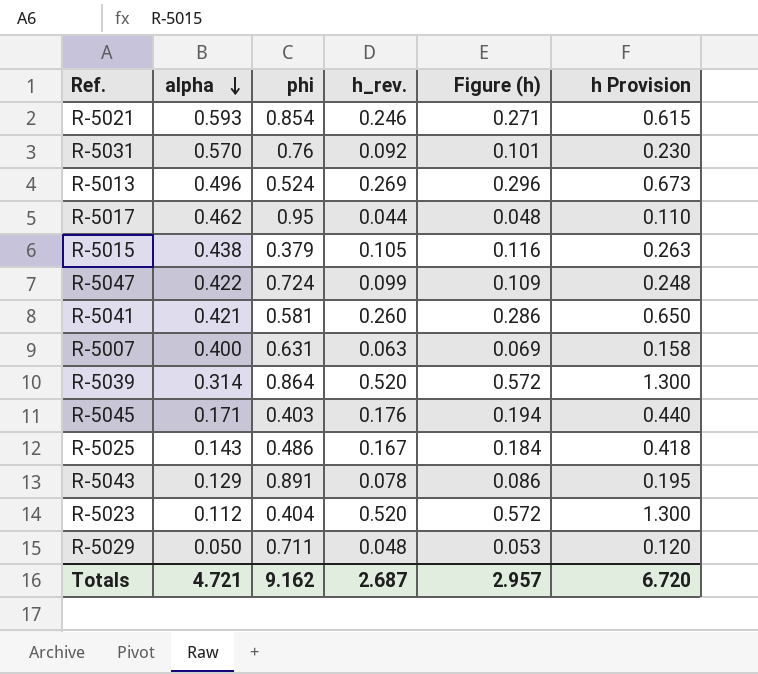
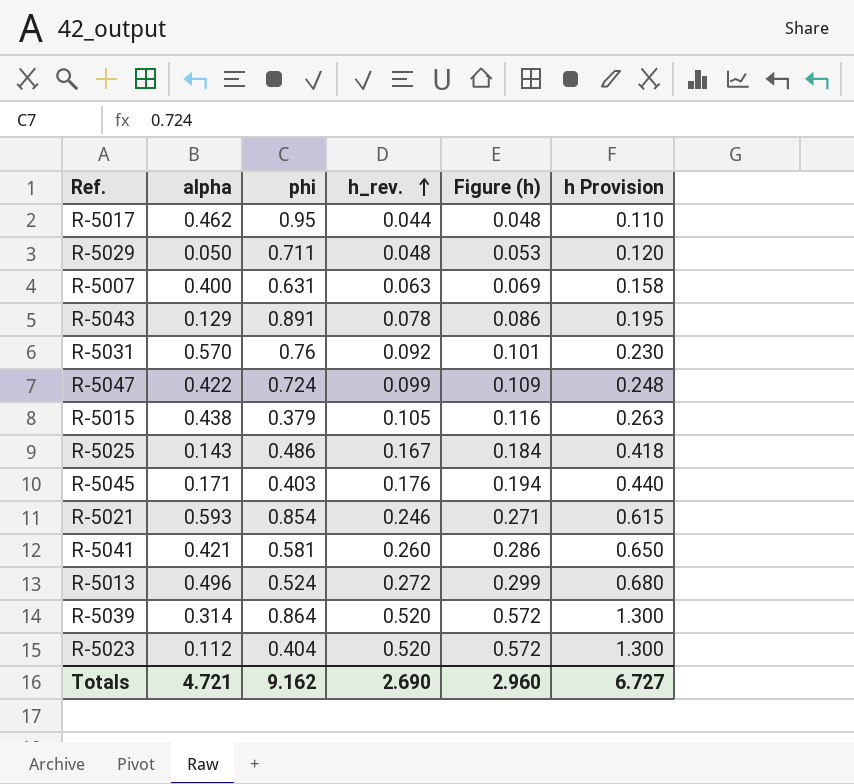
row order: alpha descending -> h_rev. ascending
R-5013 | h_rev.: 0.269 -> 0.272
R-5013 | Figure (h): 0.296 -> 0.299
R-5013 | h Provision: 0.673 -> 0.680
Totals | h_rev.: 2.687 -> 2.690
Totals | Figure (h): 2.957 -> 2.960
Totals | h Provision: 6.720 -> 6.727

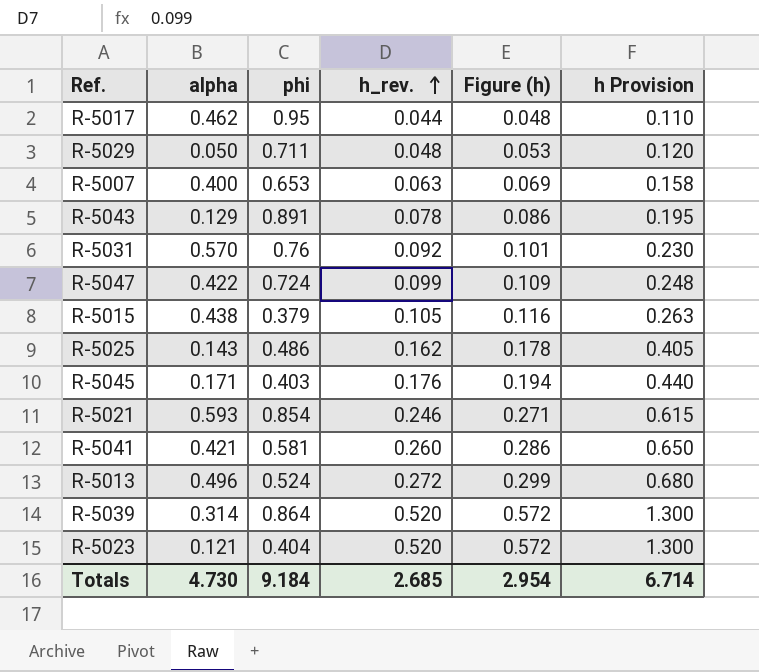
R-5007 | phi: 0.631 -> 0.653
R-5025 | h_rev.: 0.167 -> 0.162
R-5025 | Figure (h): 0.184 -> 0.178
R-5025 | h Provision: 0.418 -> 0.405
R-5023 | alpha: 0.112 -> 0.121
Totals | alpha: 4.721 -> 4.730
Totals | phi: 9.162 -> 9.184
Totals | h_rev.: 2.690 -> 2.685
Totals | Figure (h): 2.960 -> 2.954
Totals | h Provision: 6.727 -> 6.714

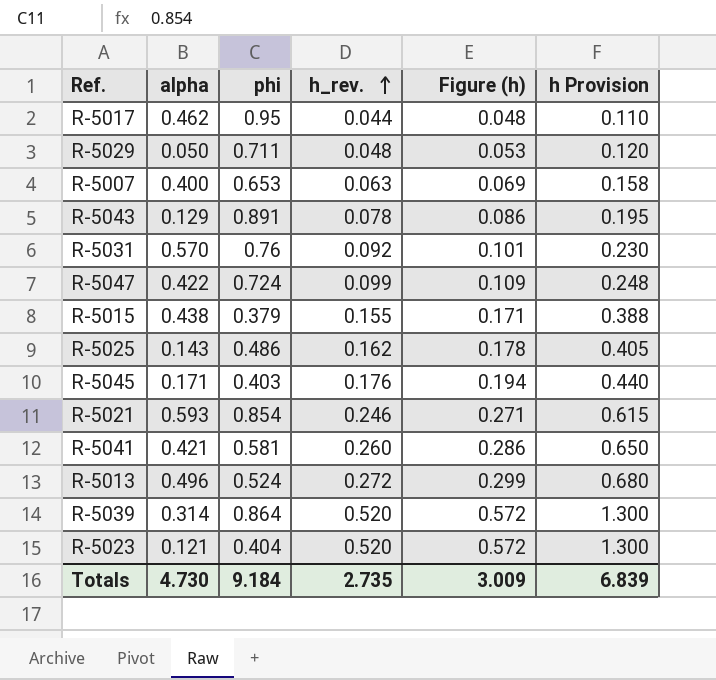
R-5015 | h_rev.: 0.105 -> 0.155
R-5015 | Figure (h): 0.116 -> 0.171
R-5015 | h Provision: 0.263 -> 0.388
Totals | h_rev.: 2.685 -> 2.735
Totals | Figure (h): 2.954 -> 3.009
Totals | h Provision: 6.714 -> 6.839

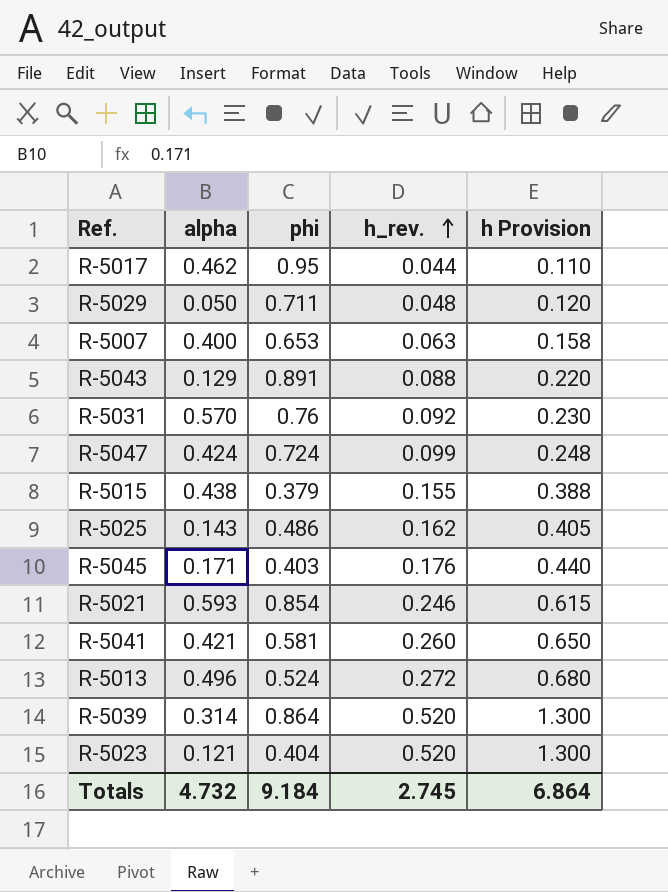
column Figure (h) | formula: [h_rev.] * 1.1 -> none
R-5043 | h_rev.: 0.078 -> 0.088
R-5043 | h Provision: 0.195 -> 0.220
R-5047 | alpha: 0.422 -> 0.424
Totals | alpha: 4.730 -> 4.732
Totals | h_rev.: 2.735 -> 2.745
Totals | h Provision: 6.839 -> 6.864

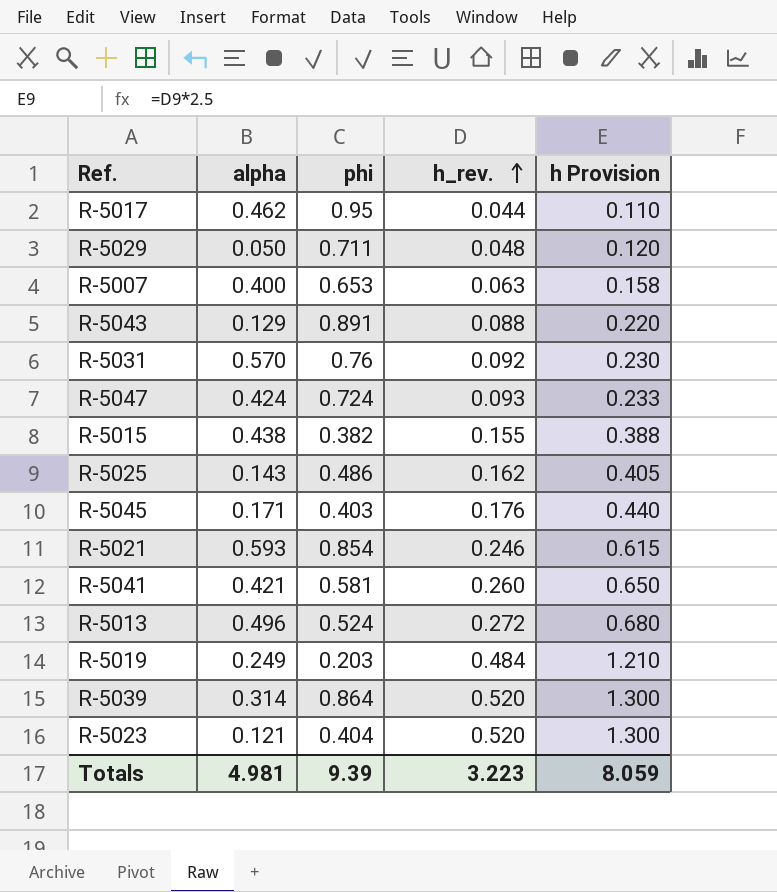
R-5047 | h_rev.: 0.099 -> 0.093
R-5047 | h Provision: 0.248 -> 0.233
R-5015 | phi: 0.379 -> 0.382
row R-5019: none -> 0.249 | 0.203 | 0.484 | 1.210
Totals | alpha: 4.732 -> 4.981
Totals | phi: 9.184 -> 9.39
Totals | h_rev.: 2.745 -> 3.223
Totals | h Provision: 6.864 -> 8.059

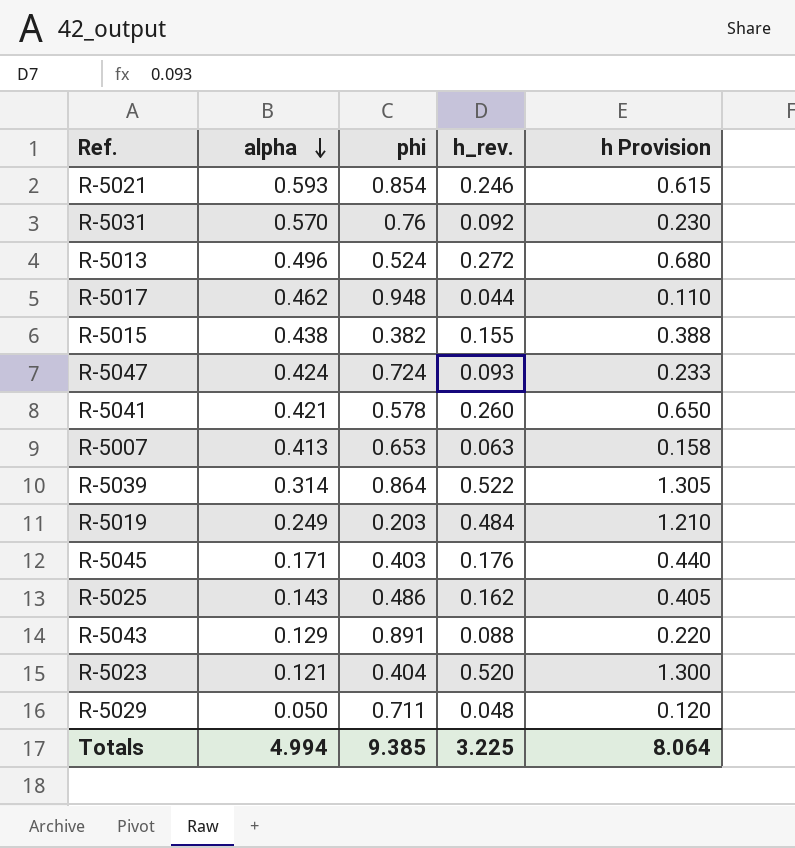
row order: h_rev. ascending -> alpha descending
R-5017 | phi: 0.95 -> 0.948
R-5041 | phi: 0.581 -> 0.578
R-5007 | alpha: 0.400 -> 0.413
R-5039 | h_rev.: 0.520 -> 0.522
R-5039 | h Provision: 1.300 -> 1.305
Totals | alpha: 4.981 -> 4.994
Totals | phi: 9.39 -> 9.385
Totals | h_rev.: 3.223 -> 3.225
Totals | h Provision: 8.059 -> 8.064

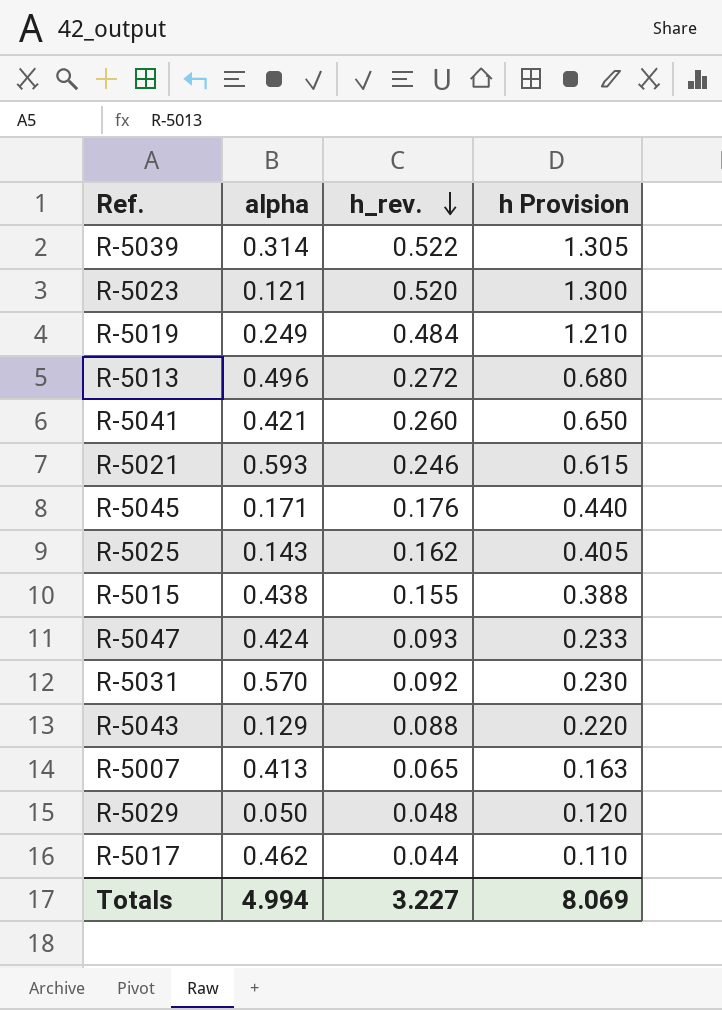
row order: alpha descending -> h_rev. descending
column phi | position: 3 -> none
R-5007 | h_rev.: 0.063 -> 0.065
R-5007 | h Provision: 0.158 -> 0.163
Totals | h_rev.: 3.225 -> 3.227
Totals | h Provision: 8.064 -> 8.069

